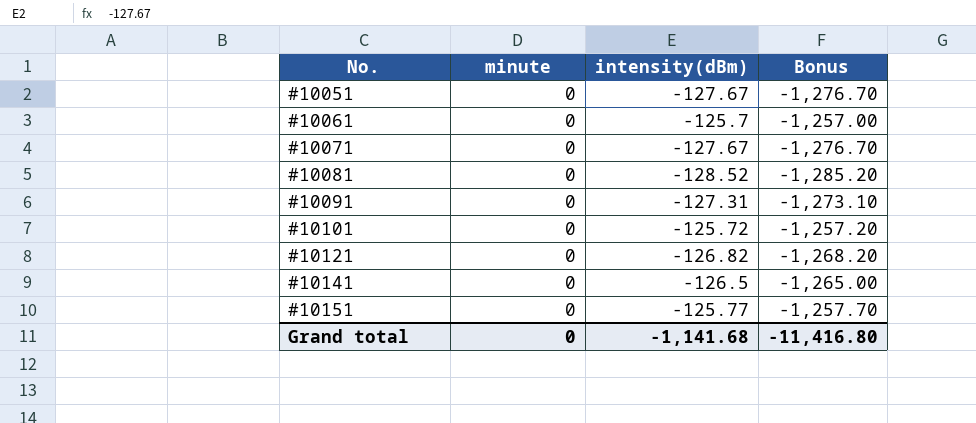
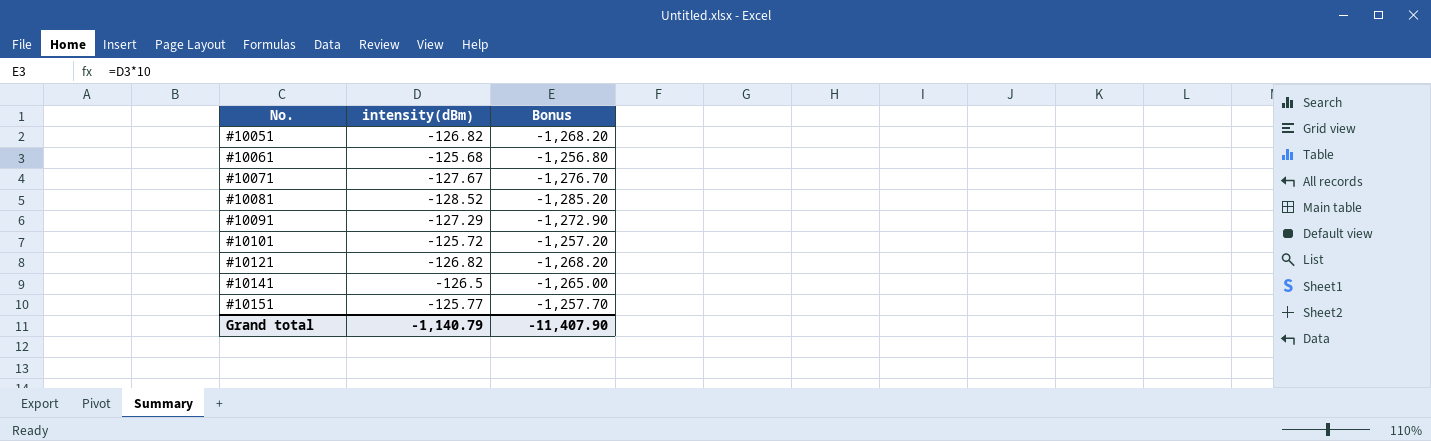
column minute | position: 2 -> none
#10051 | intensity(dBm): -127.67 -> -126.82
#10051 | Bonus: -1,276.70 -> -1,268.20
#10061 | intensity(dBm): -125.7 -> -125.68
#10061 | Bonus: -1,257.00 -> -1,256.80
#10091 | intensity(dBm): -127.31 -> -127.29
#10091 | Bonus: -1,273.10 -> -1,272.90
Grand total | intensity(dBm): -1,141.68 -> -1,140.79
Grand total | Bonus: -11,416.80 -> -11,407.90

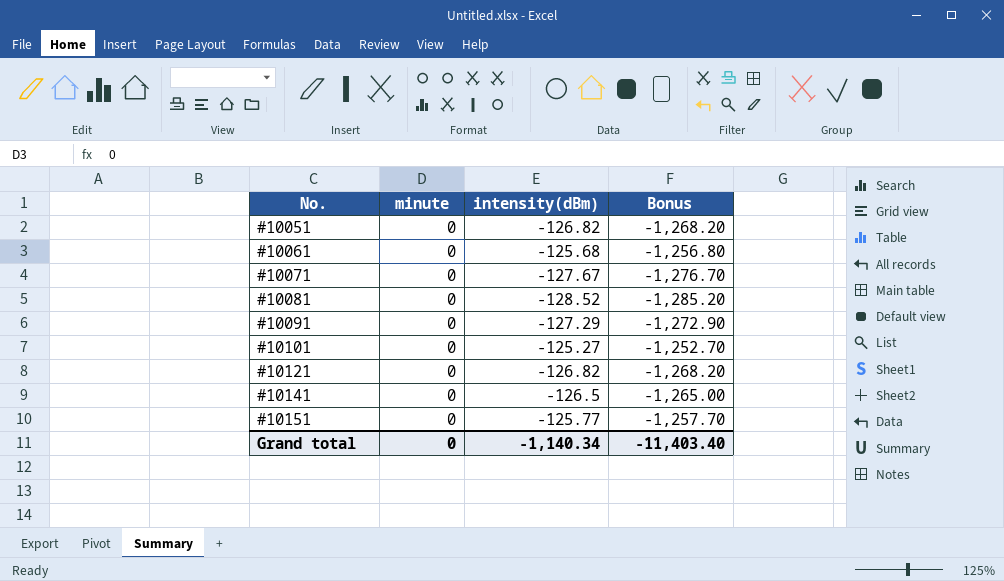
column minute | position: none -> 2
#10101 | intensity(dBm): -125.72 -> -125.27
#10101 | Bonus: -1,257.20 -> -1,252.70
Grand total | intensity(dBm): -1,140.79 -> -1,140.34
Grand total | Bonus: -11,407.90 -> -11,403.40

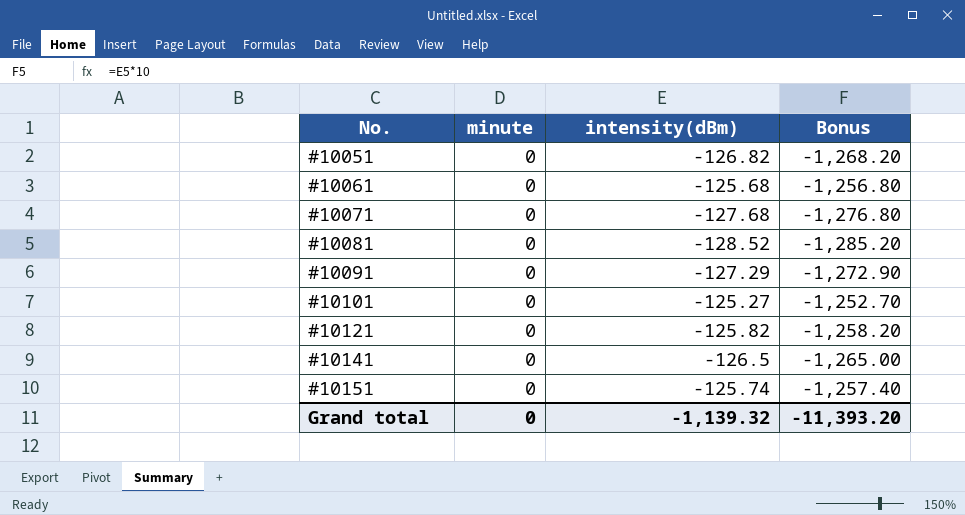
#10071 | intensity(dBm): -127.67 -> -127.68
#10071 | Bonus: -1,276.70 -> -1,276.80
#10121 | intensity(dBm): -126.82 -> -125.82
#10121 | Bonus: -1,268.20 -> -1,258.20
#10151 | intensity(dBm): -125.77 -> -125.74
#10151 | Bonus: -1,257.70 -> -1,257.40
Grand total | intensity(dBm): -1,140.34 -> -1,139.32
Grand total | Bonus: -11,403.40 -> -11,393.20

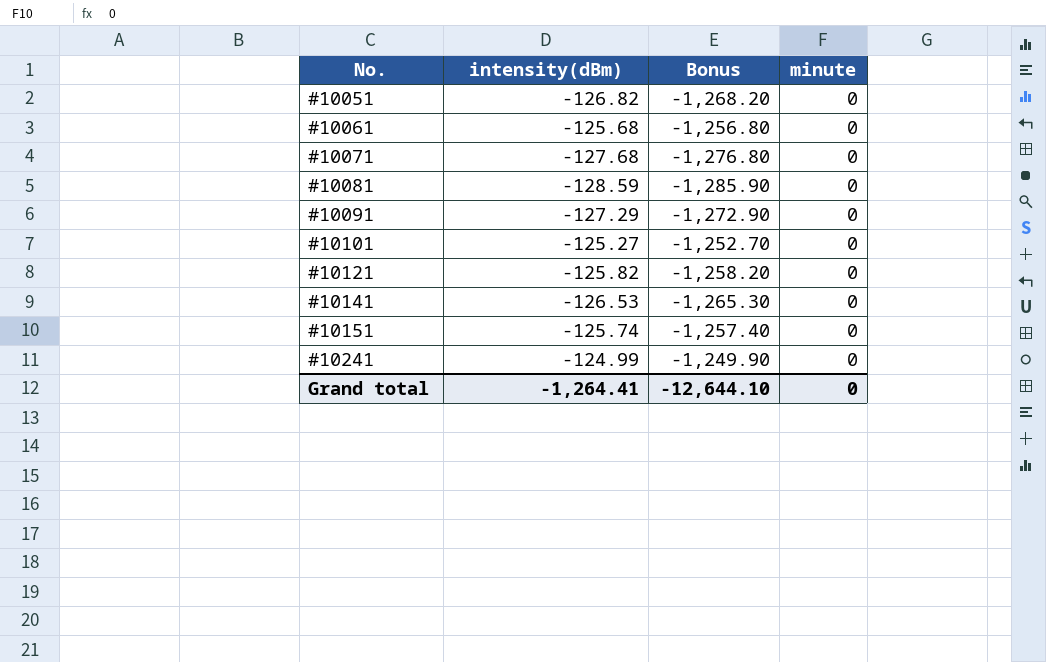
column minute | position: 2 -> 4
#10081 | intensity(dBm): -128.52 -> -128.59
#10081 | Bonus: -1,285.20 -> -1,285.90
#10141 | intensity(dBm): -126.5 -> -126.53
#10141 | Bonus: -1,265.00 -> -1,265.30
row #10241: none -> -124.99 | -1,249.90 | 0
Grand total | intensity(dBm): -1,139.32 -> -1,264.41
Grand total | Bonus: -11,393.20 -> -12,644.10

